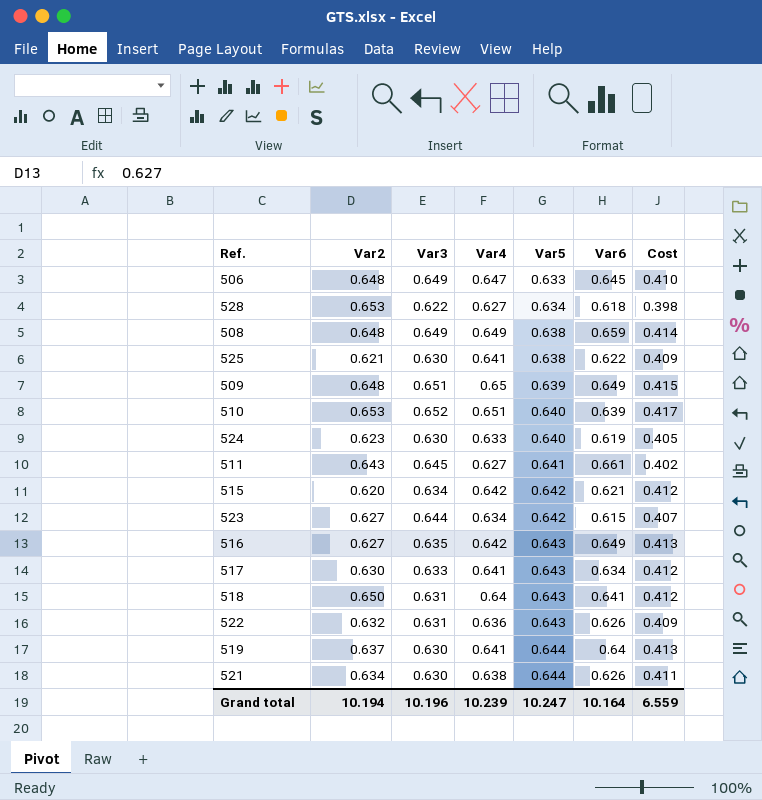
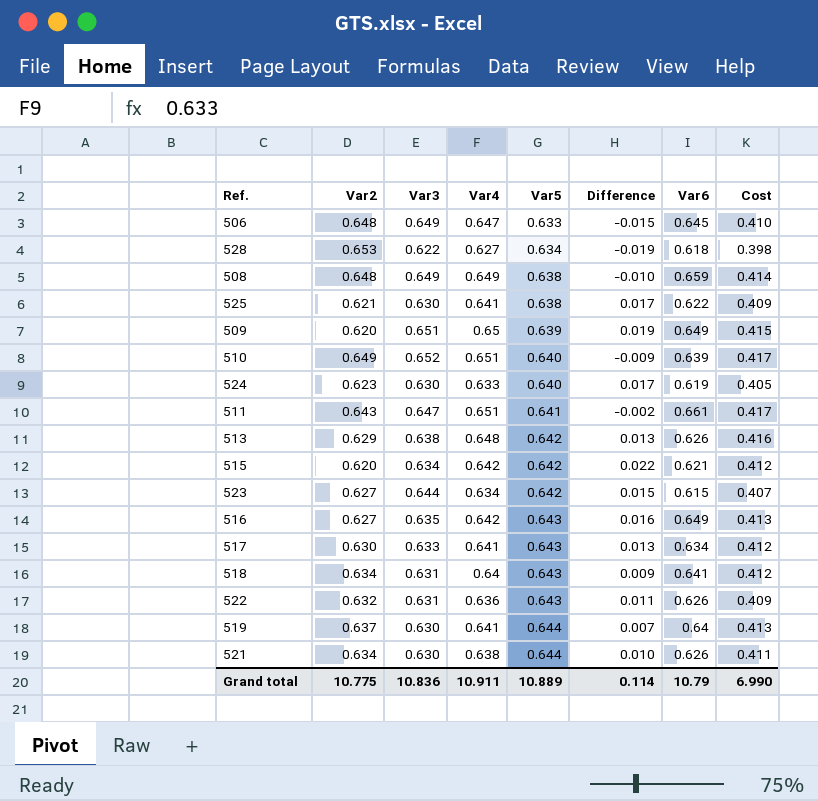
column Difference | formula: none -> [Var5] - [Var2]
509 | Var2: 0.648 -> 0.620
510 | Var2: 0.653 -> 0.649
511 | Var3: 0.645 -> 0.647
511 | Var4: 0.627 -> 0.651
511 | Cost: 0.402 -> 0.417
row 513: none -> 0.629 | 0.638 | 0.648 | 0.642 | 0.013 | 0.626 | 0.416
518 | Var2: 0.650 -> 0.634
Grand total | Var2: 10.194 -> 10.775
Grand total | Var3: 10.196 -> 10.836
Grand total | Var4: 10.239 -> 10.911
Grand total | Var5: 10.247 -> 10.889
Grand total | Var6: 10.164 -> 10.79
Grand total | Cost: 6.559 -> 6.990

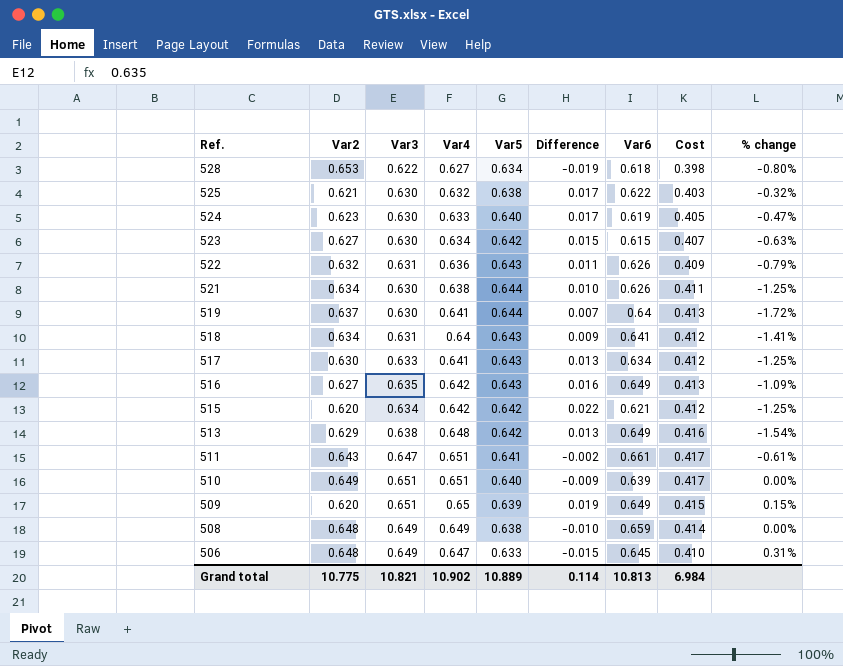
row order: Var5 ascending -> Ref. descending
column % change | formula: none -> ([Var3] - [Var4]) / [Var4]
525 | Var4: 0.641 -> 0.632
525 | Cost: 0.409 -> 0.403
523 | Var3: 0.644 -> 0.630
513 | Var6: 0.626 -> 0.649
510 | Var3: 0.652 -> 0.651
Grand total | Var3: 10.836 -> 10.821
Grand total | Var4: 10.911 -> 10.902
Grand total | Var6: 10.79 -> 10.813
Grand total | Cost: 6.990 -> 6.984

